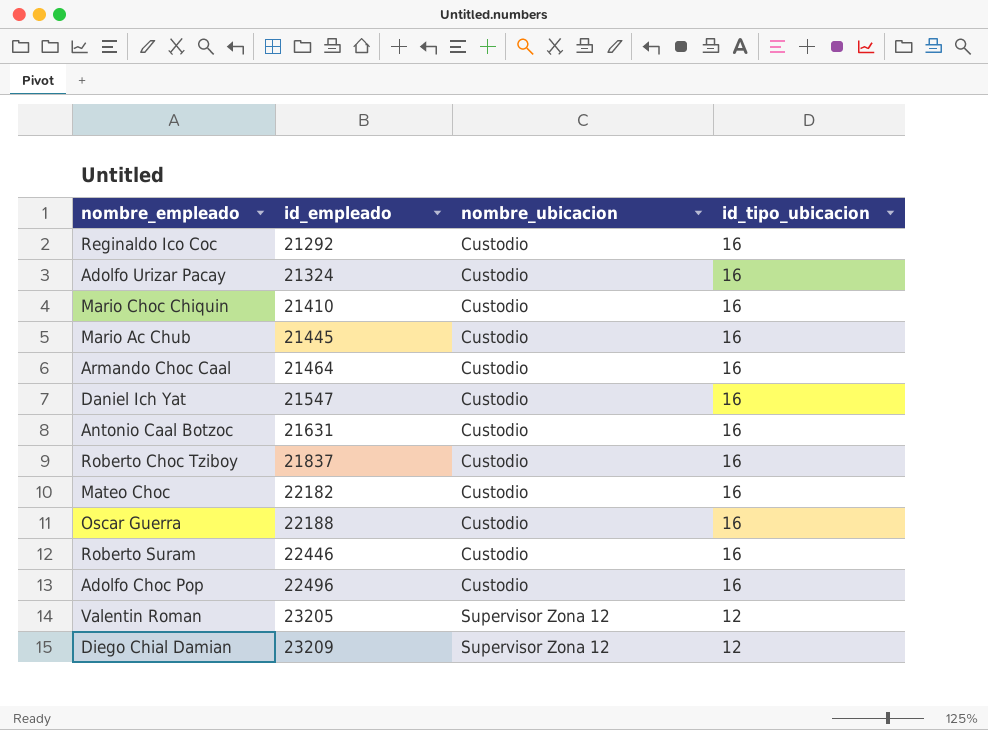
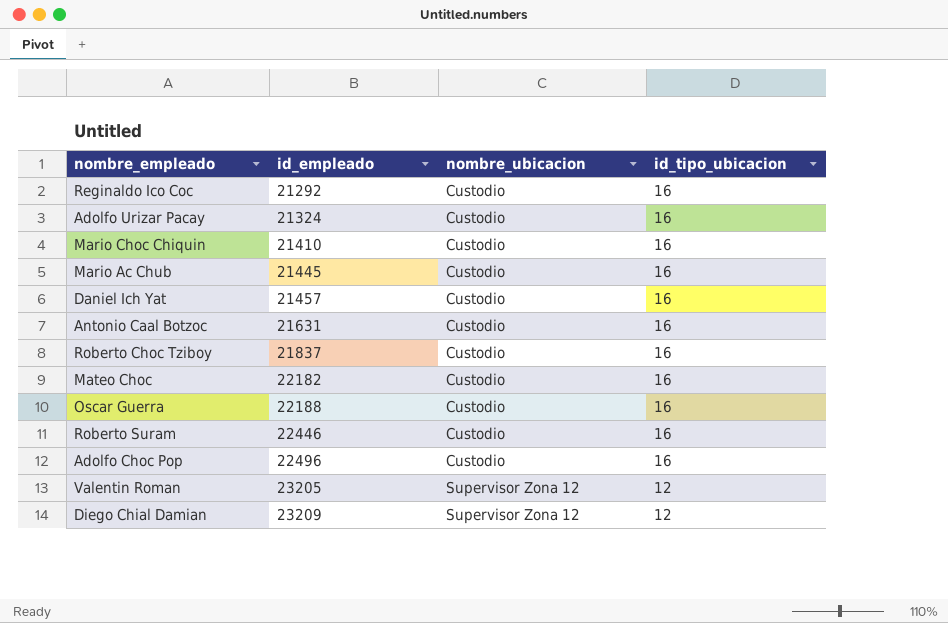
row Armando Choc Caal: 21464 | Custodio | 16 -> none
Daniel Ich Yat | id_empleado: 21547 -> 21457

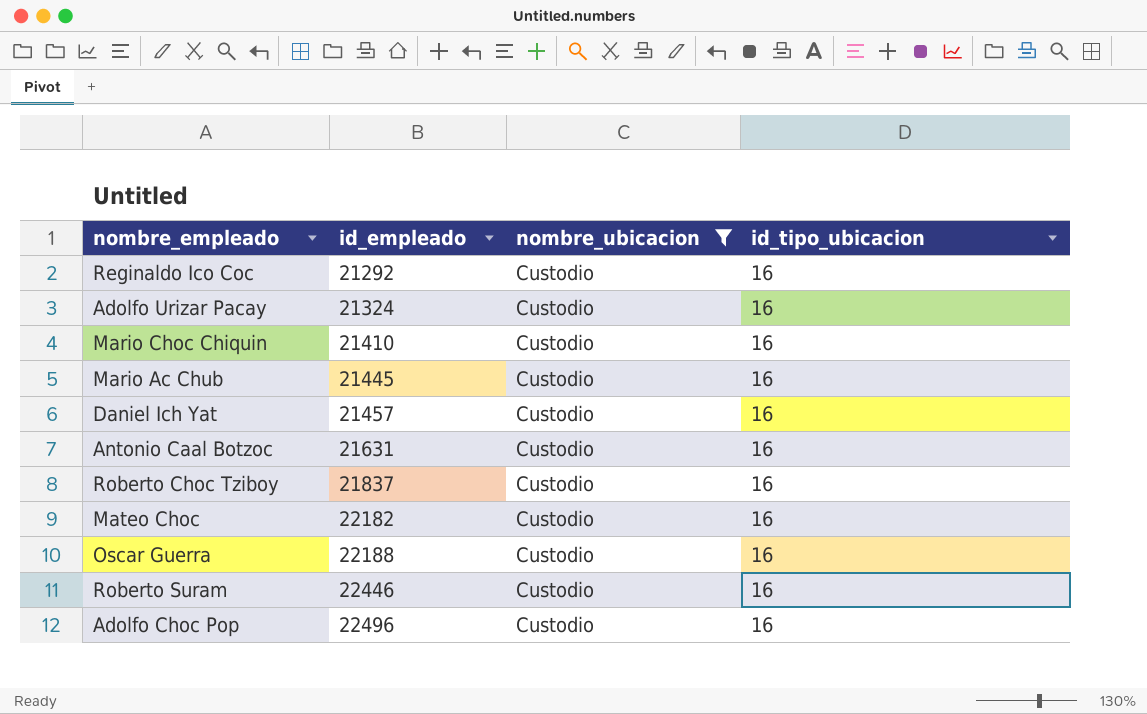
filter: none -> nombre_ubicacion = Custodio

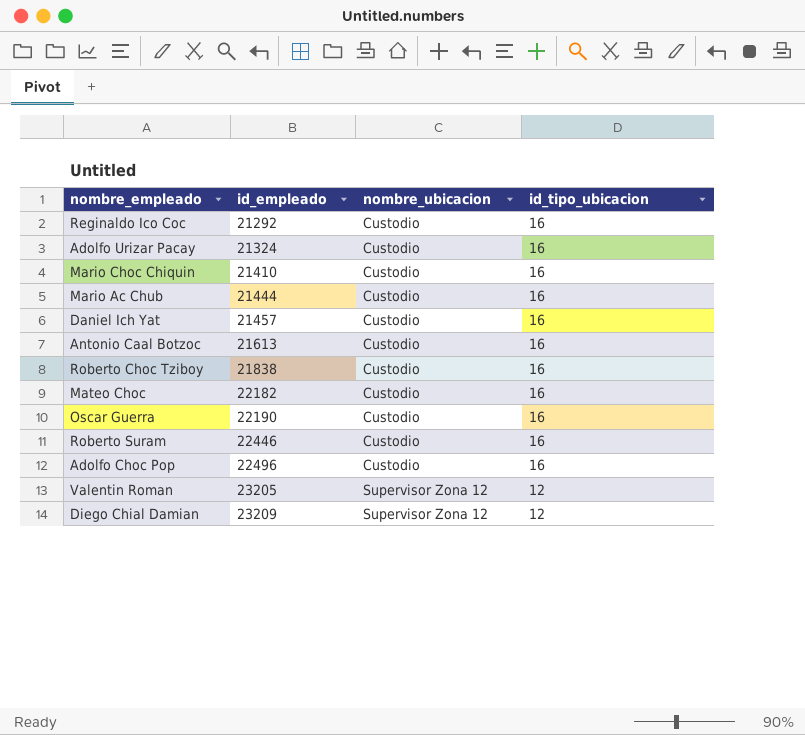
filter: nombre_ubicacion = Custodio -> none
Mario Ac Chub | id_empleado: 21445 -> 21444
Antonio Caal Botzoc | id_empleado: 21631 -> 21613
Roberto Choc Tziboy | id_empleado: 21837 -> 21838
Oscar Guerra | id_empleado: 22188 -> 22190

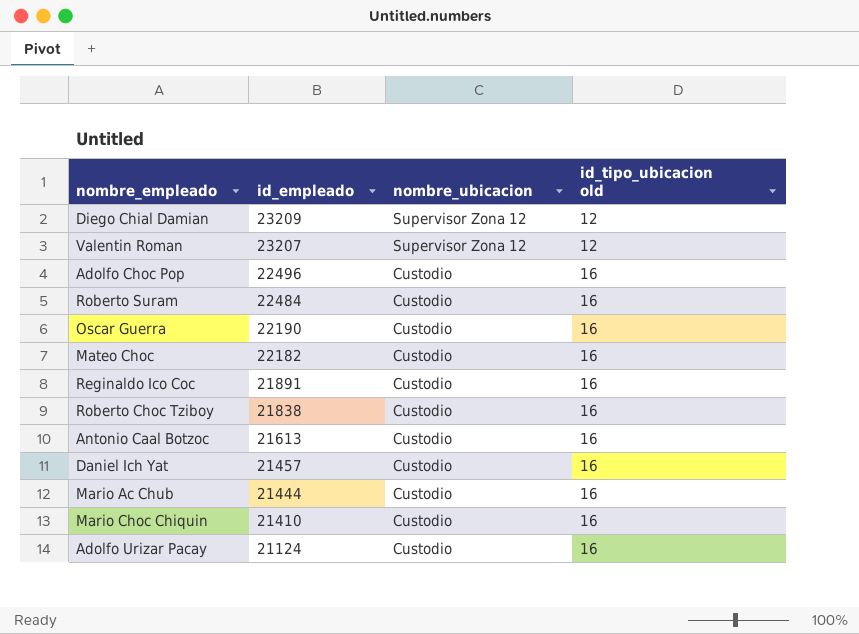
row order: id_empleado ascending -> id_empleado descending
column name: id_tipo_ubicacion -> id_tipo_ubicacion old
Valentin Roman | id_empleado: 23205 -> 23207
Roberto Suram | id_empleado: 22446 -> 22484
Reginaldo Ico Coc | id_empleado: 21292 -> 21891
Adolfo Urizar Pacay | id_empleado: 21324 -> 21124

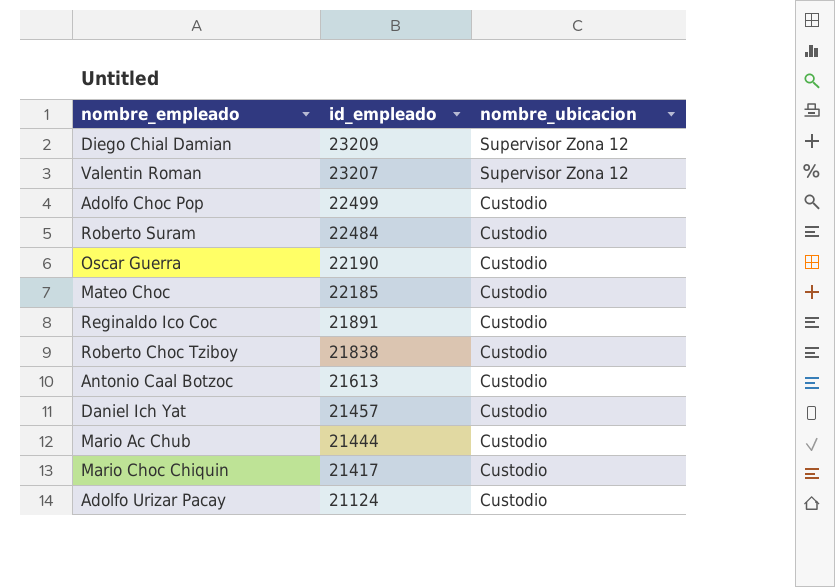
column id_tipo_ubicacion old | position: 4 -> none
Adolfo Choc Pop | id_empleado: 22496 -> 22499
Mateo Choc | id_empleado: 22182 -> 22185
Mario Choc Chiquin | id_empleado: 21410 -> 21417

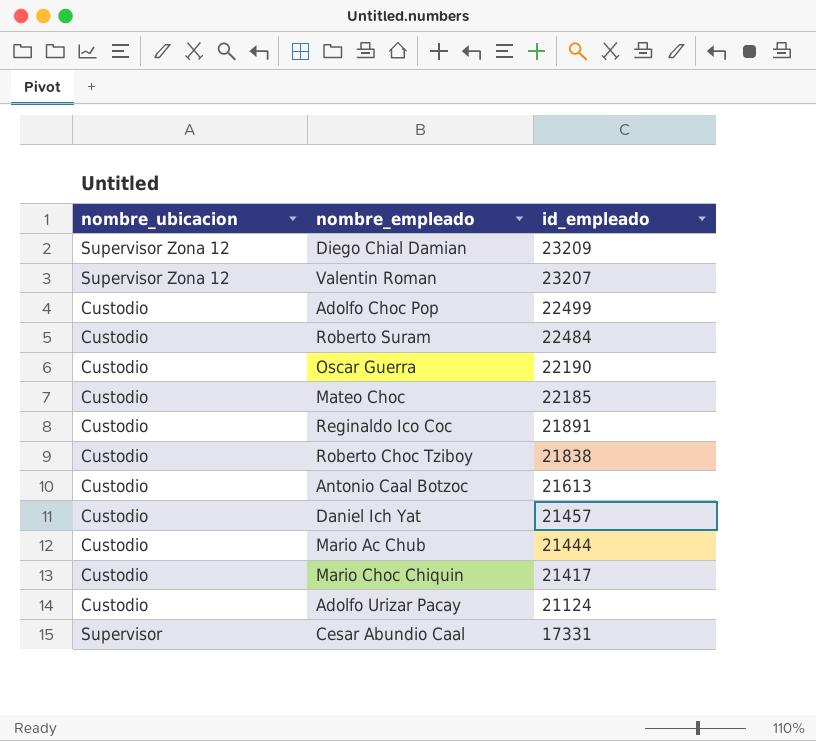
column nombre_ubicacion | position: 3 -> 1
row Cesar Abundio Caal: none -> Supervisor | 17331

